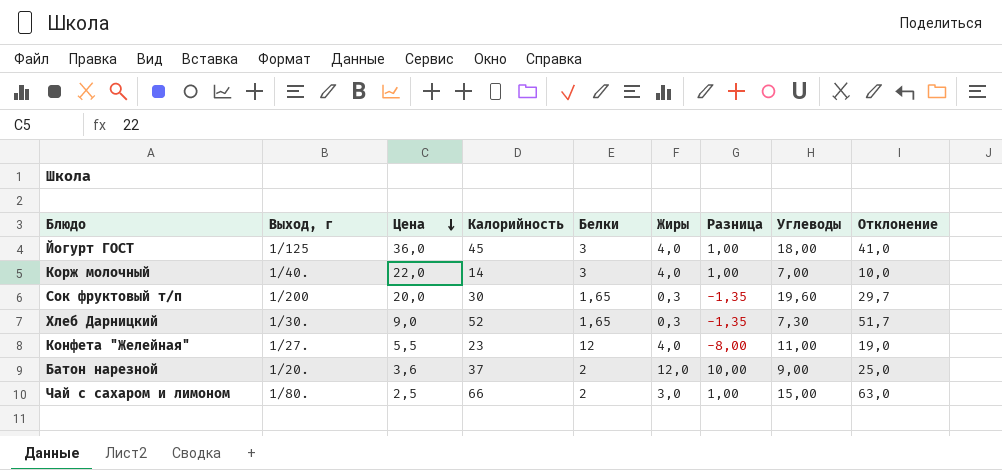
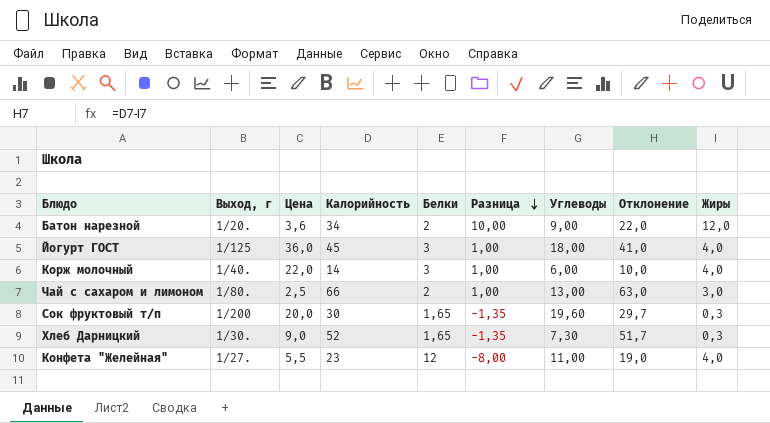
row order: Цена descending -> Разница descending
column Жиры | position: 6 -> 9
Батон нарезной | Калорийность: 37 -> 34
Батон нарезной | Отклонение: 25,0 -> 22,0
Корж молочный | Углеводы: 7,00 -> 6,00
Чай с сахаром и лимоном | Углеводы: 15,00 -> 13,00

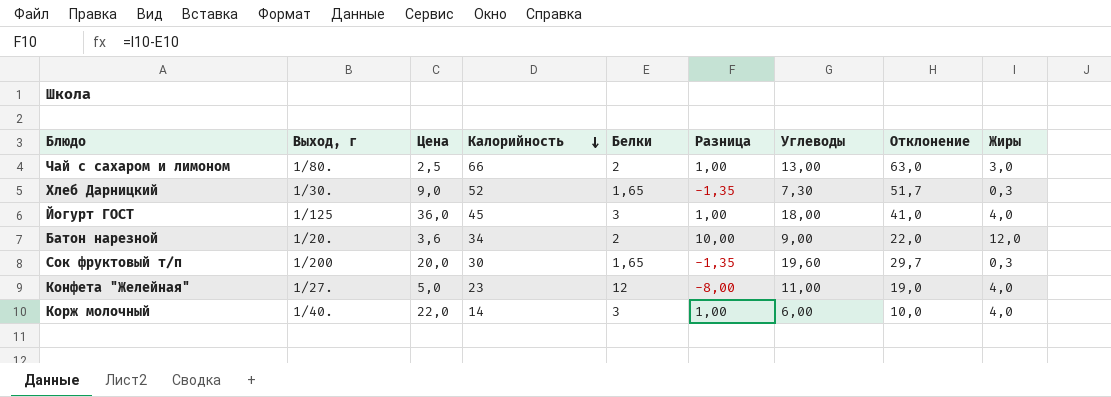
row order: Разница descending -> Калорийность descending
Конфета "Желейная" | Цена: 5,5 -> 5,0

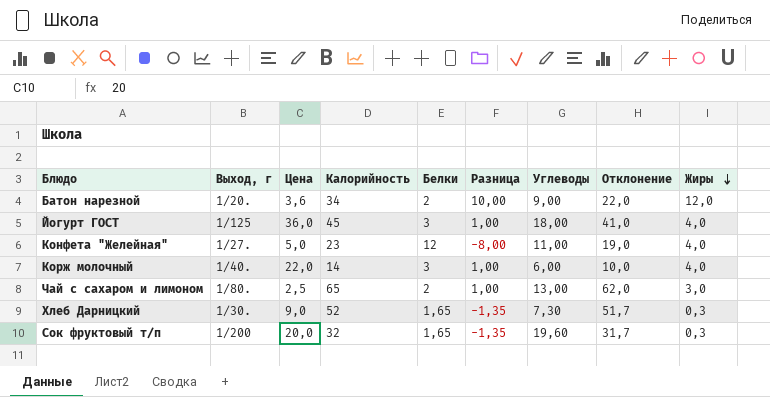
row order: Калорийность descending -> Жиры descending
Чай с сахаром и лимоном | Калорийность: 66 -> 65
Чай с сахаром и лимоном | Отклонение: 63,0 -> 62,0
Сок фруктовый т/п | Калорийность: 30 -> 32
Сок фруктовый т/п | Отклонение: 29,7 -> 31,7

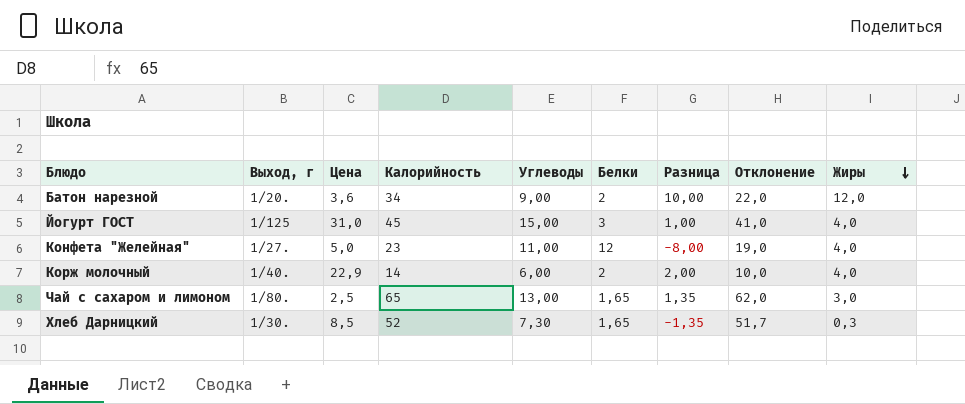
column Углеводы | position: 7 -> 5
row Сок фруктовый т/п: 1/200 | 20,0 | 32 | 1,65 | -1,35 | 19,60 | 31,7 | 0,3 -> none
Йогурт ГОСТ | Цена: 36,0 -> 31,0
Йогурт ГОСТ | Углеводы: 18,00 -> 15,00
Корж молочный | Цена: 22,0 -> 22,9
Корж молочный | Белки: 3 -> 2
Корж молочный | Разница: 1,00 -> 2,00
Чай с сахаром и лимоном | Белки: 2 -> 1,65
Чай с сахаром и лимоном | Разница: 1,00 -> 1,35
Хлеб Дарницкий | Цена: 9,0 -> 8,5

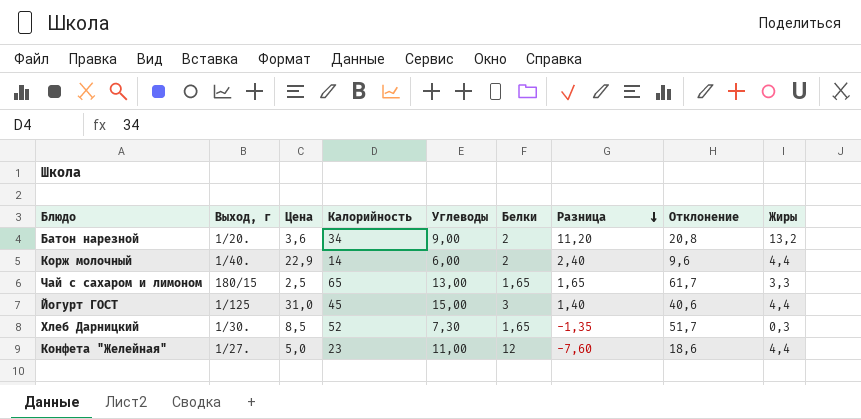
row order: Жиры descending -> Разница descending
Батон нарезной | Разница: 10,00 -> 11,20
Батон нарезной | Отклонение: 22,0 -> 20,8
Батон нарезной | Жиры: 12,0 -> 13,2
Корж молочный | Разница: 2,00 -> 2,40
Корж молочный | Отклонение: 10,0 -> 9,6
Корж молочный | Жиры: 4,0 -> 4,4
Чай с сахаром и лимоном | Выход, г: 1/80. -> 180/15
Чай с сахаром и лимоном | Разница: 1,35 -> 1,65
Чай с сахаром и лимоном | Отклонение: 62,0 -> 61,7
Чай с сахаром и лимоном | Жиры: 3,0 -> 3,3
Йогурт ГОСТ | Разница: 1,00 -> 1,40
Йогурт ГОСТ | Отклонение: 41,0 -> 40,6
Йогурт ГОСТ | Жиры: 4,0 -> 4,4
Конфета "Желейная" | Разница: -8,00 -> -7,60
Конфета "Желейная" | Отклонение: 19,0 -> 18,6
Конфета "Желейная" | Жиры: 4,0 -> 4,4

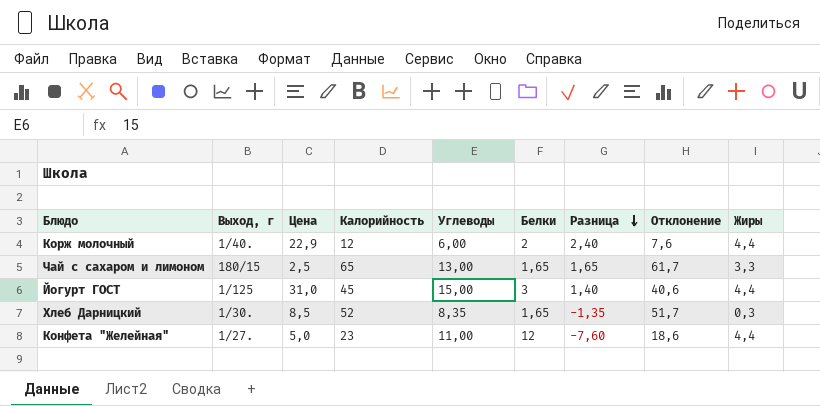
row Батон нарезной: 1/20. | 3,6 | 34 | 9,00 | 2 | 11,20 | 20,8 | 13,2 -> none
Корж молочный | Калорийность: 14 -> 12
Корж молочный | Отклонение: 9,6 -> 7,6
Хлеб Дарницкий | Углеводы: 7,30 -> 8,35

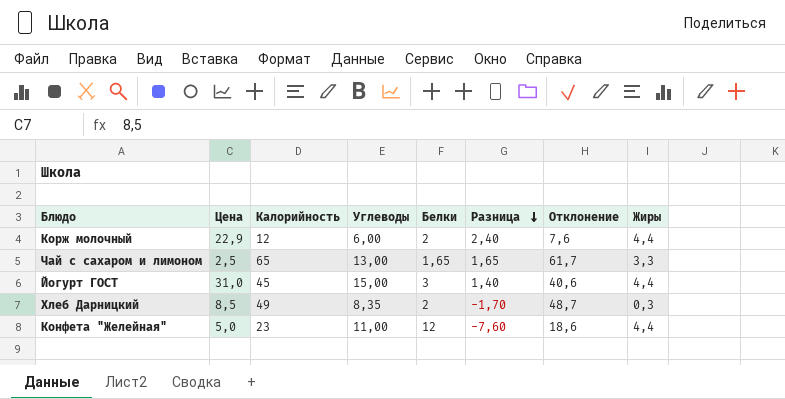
column Выход, г | position: 2 -> none
Хлеб Дарницкий | Калорийность: 52 -> 49
Хлеб Дарницкий | Белки: 1,65 -> 2
Хлеб Дарницкий | Разница: -1,35 -> -1,70
Хлеб Дарницкий | Отклонение: 51,7 -> 48,7

